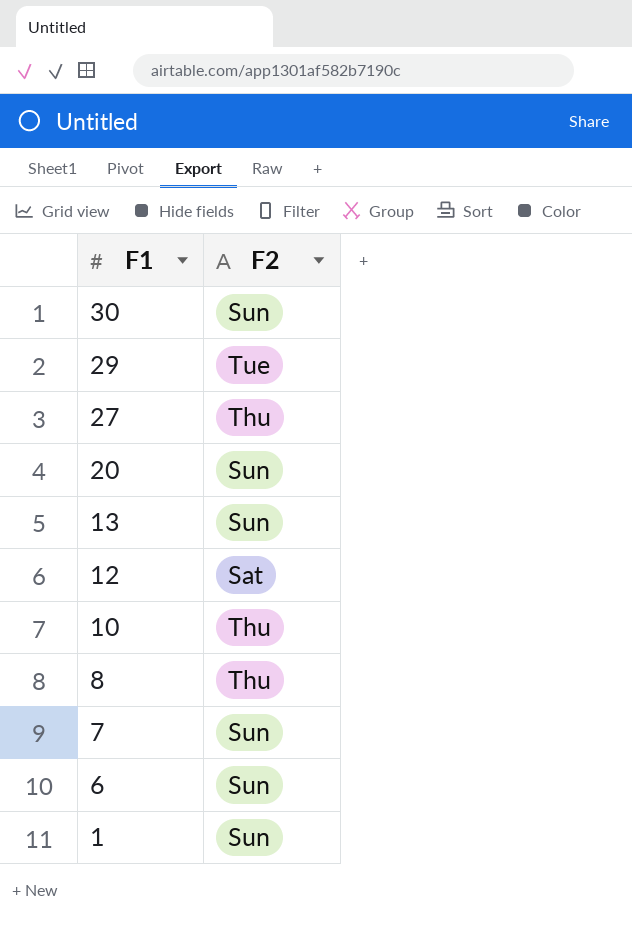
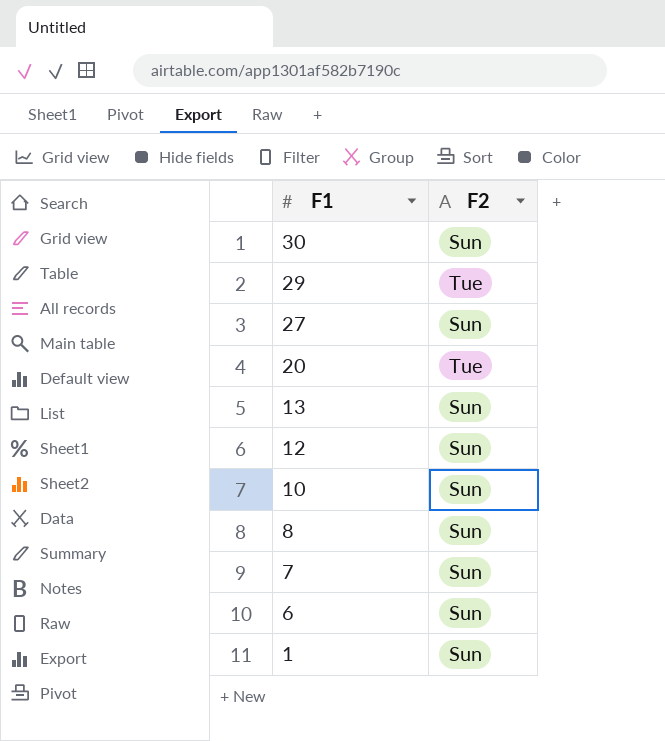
27 | F2: Thu -> Sun
20 | F2: Sun -> Tue
12 | F2: Sat -> Sun
10 | F2: Thu -> Sun
8 | F2: Thu -> Sun

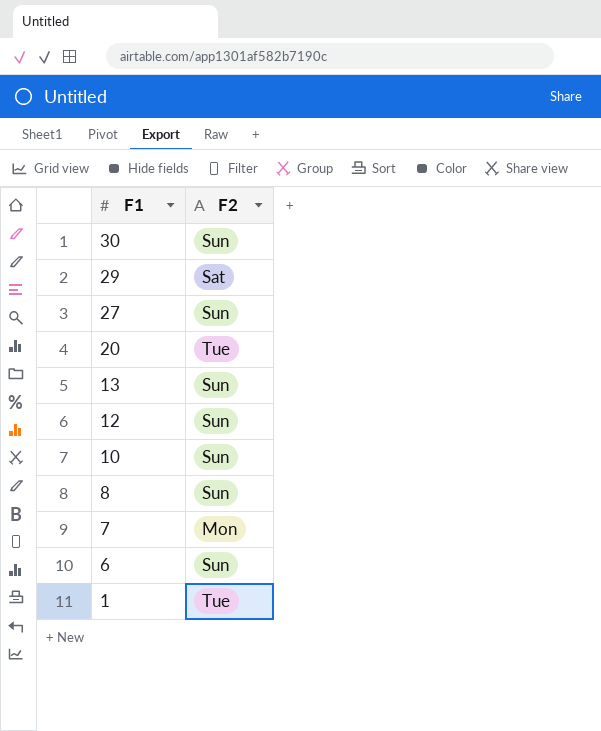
29 | F2: Tue -> Sat
7 | F2: Sun -> Mon
1 | F2: Sun -> Tue

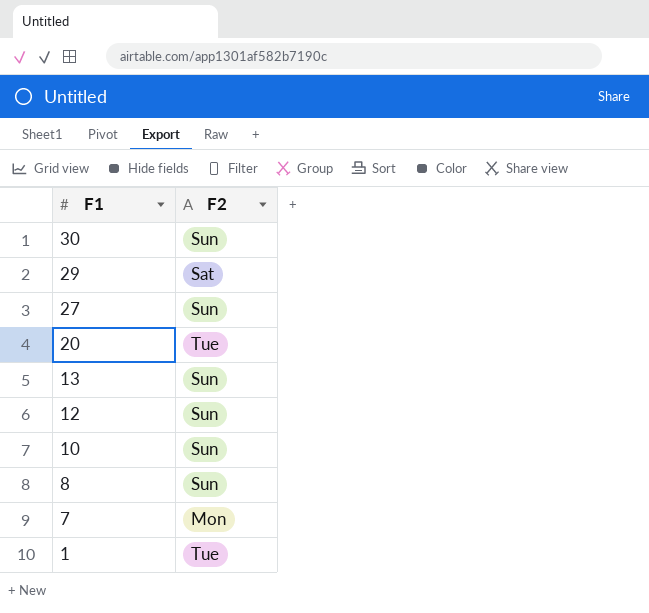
row 6: Sun -> none

